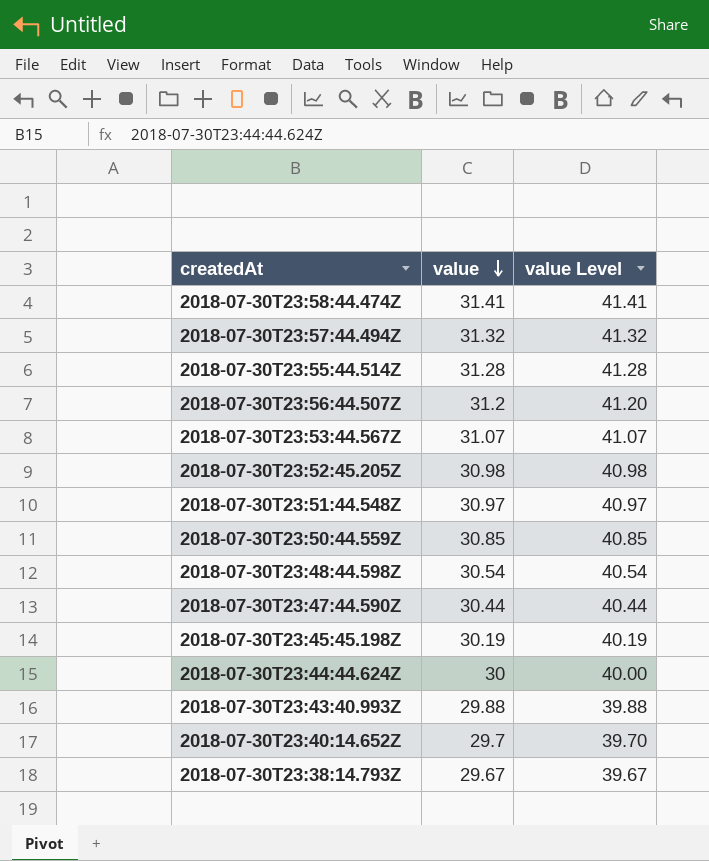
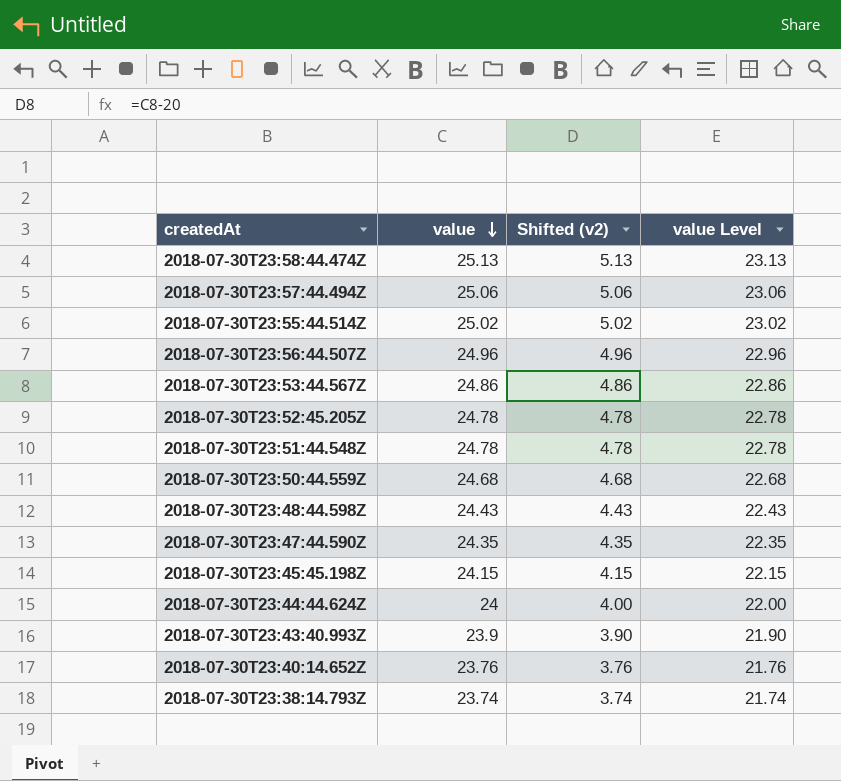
column Shifted (v2) | formula: none -> [value] - 20
column value Level | formula: [value] + 10 -> [value] - 2
2018-07-30T23:58:44.474Z | value: 31.41 -> 25.13
2018-07-30T23:57:44.494Z | value: 31.32 -> 25.06
2018-07-30T23:55:44.514Z | value: 31.28 -> 25.02
2018-07-30T23:56:44.507Z | value: 31.2 -> 24.96
2018-07-30T23:53:44.567Z | value: 31.07 -> 24.86
2018-07-30T23:52:45.205Z | value: 30.98 -> 24.78
2018-07-30T23:51:44.548Z | value: 30.97 -> 24.78
2018-07-30T23:50:44.559Z | value: 30.85 -> 24.68
2018-07-30T23:48:44.598Z | value: 30.54 -> 24.43
2018-07-30T23:47:44.590Z | value: 30.44 -> 24.35
2018-07-30T23:45:45.198Z | value: 30.19 -> 24.15
2018-07-30T23:44:44.624Z | value: 30 -> 24
2018-07-30T23:43:40.993Z | value: 29.88 -> 23.9
2018-07-30T23:40:14.652Z | value: 29.7 -> 23.76
2018-07-30T23:38:14.793Z | value: 29.67 -> 23.74

